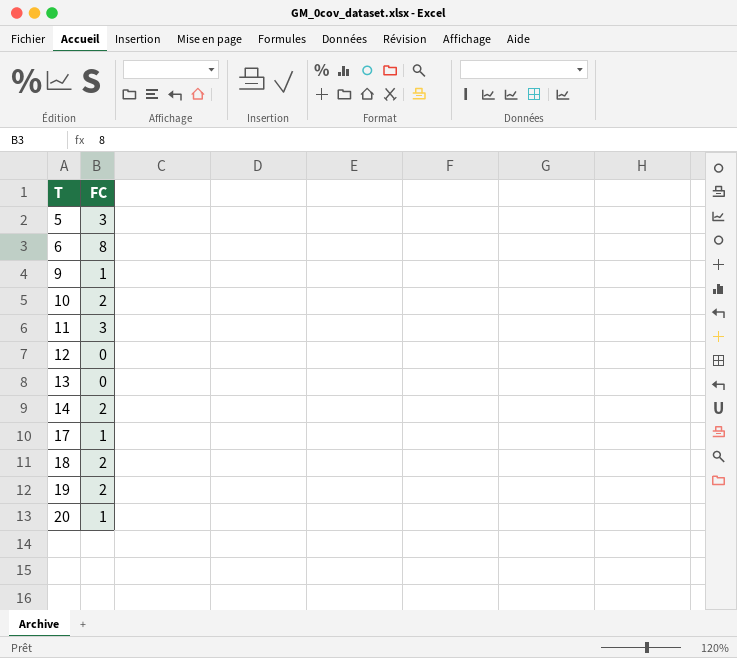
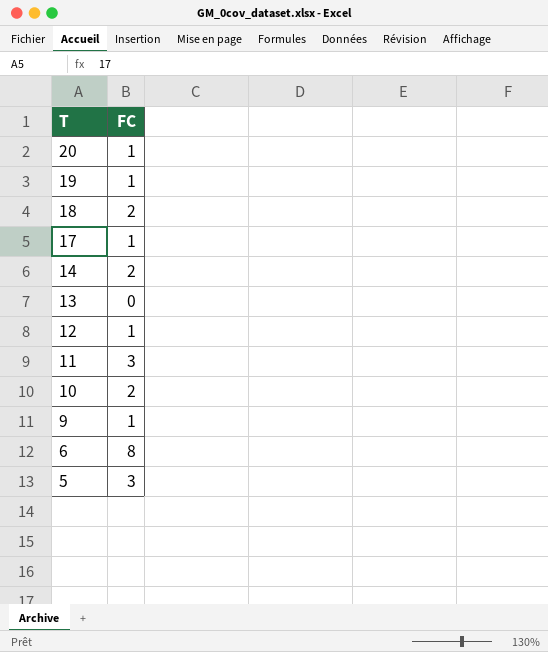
row order: T ascending -> T descending
19 | FC: 2 -> 1
12 | FC: 0 -> 1

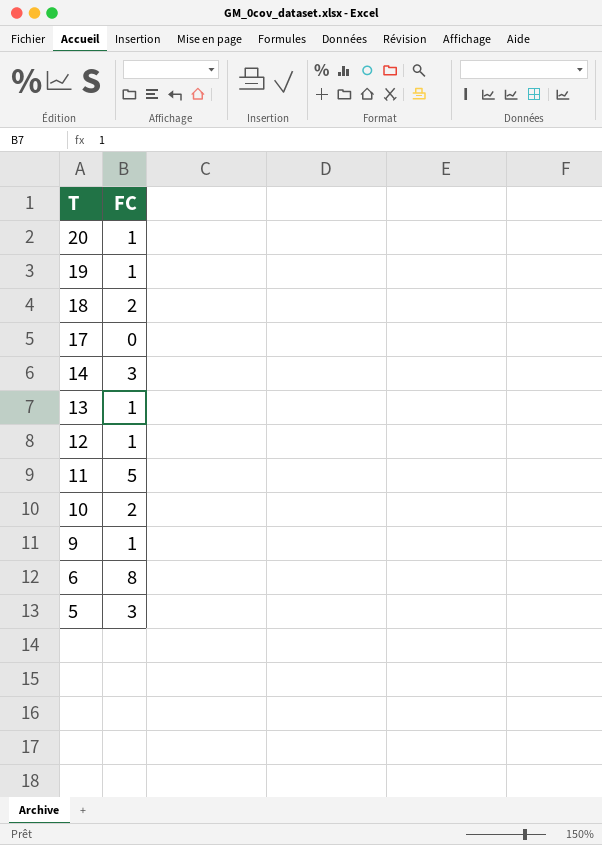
17 | FC: 1 -> 0
14 | FC: 2 -> 3
13 | FC: 0 -> 1
11 | FC: 3 -> 5

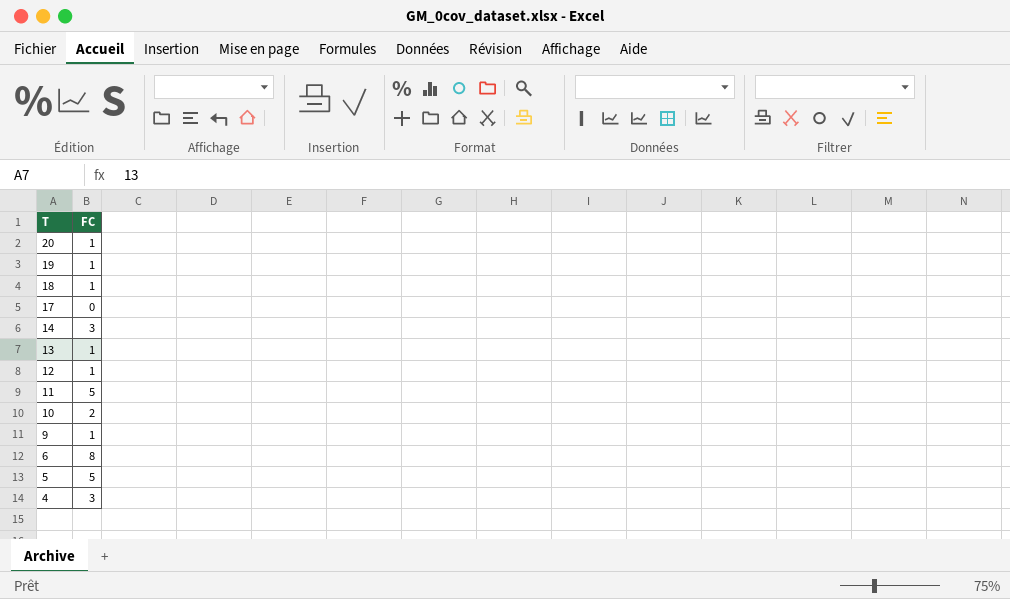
18 | FC: 2 -> 1
5 | FC: 3 -> 5
row 4: none -> 3

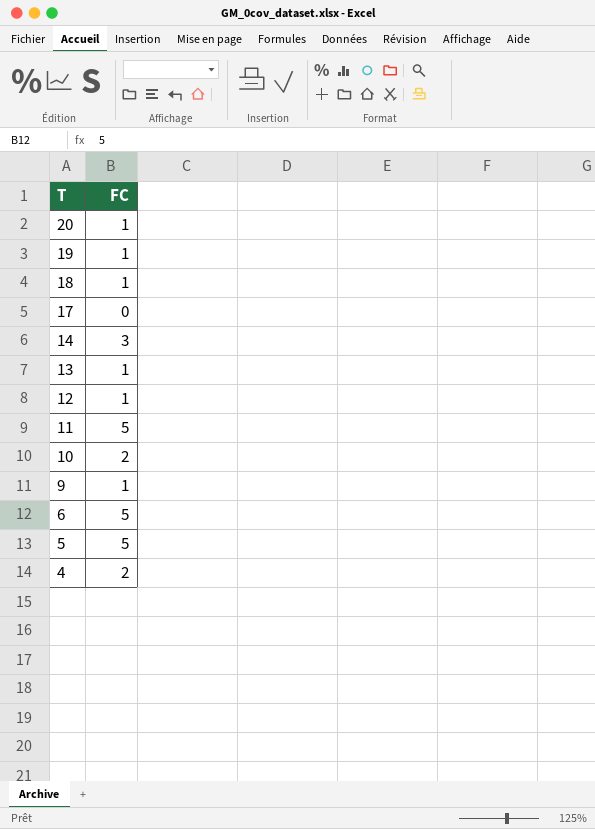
6 | FC: 8 -> 5
4 | FC: 3 -> 2

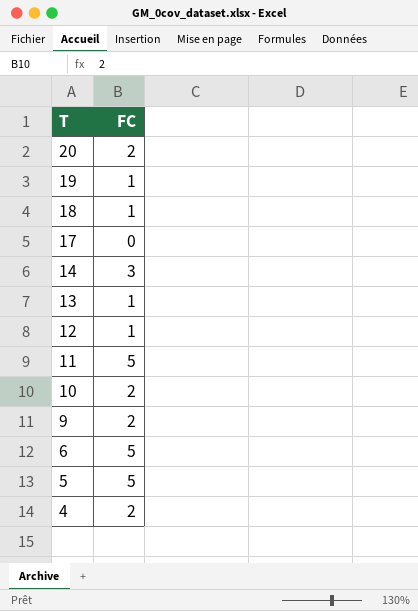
20 | FC: 1 -> 2
9 | FC: 1 -> 2

